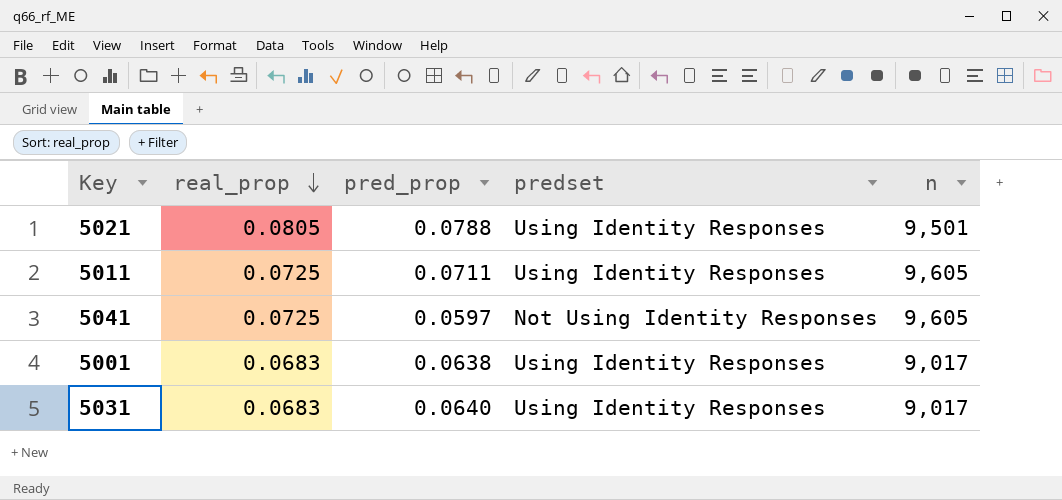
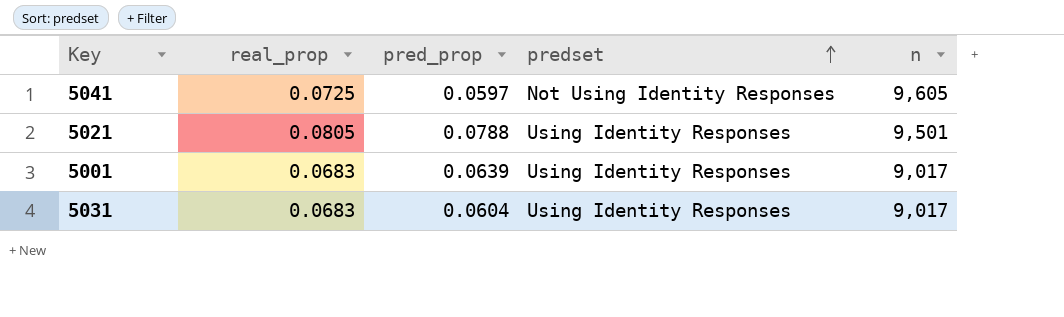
row order: real_prop descending -> predset ascending
row 5011: 0.0725 | 0.0711 | Using Identity Responses | 9,605 -> none
5001 | pred_prop: 0.0638 -> 0.0639
5031 | pred_prop: 0.0640 -> 0.0604

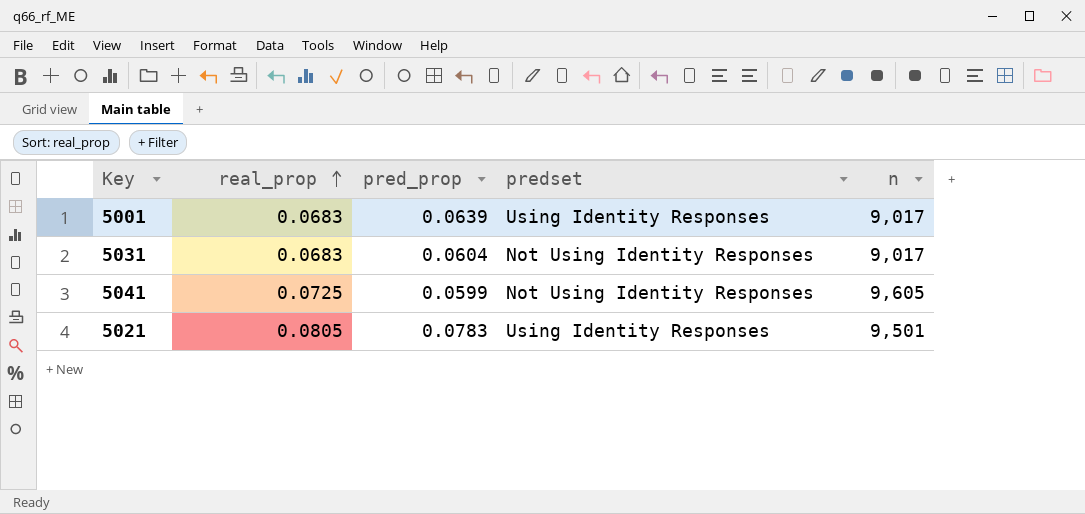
row order: predset ascending -> real_prop ascending
5031 | predset: Using Identity Responses -> Not Using Identity Responses
5041 | pred_prop: 0.0597 -> 0.0599
5021 | pred_prop: 0.0788 -> 0.0783

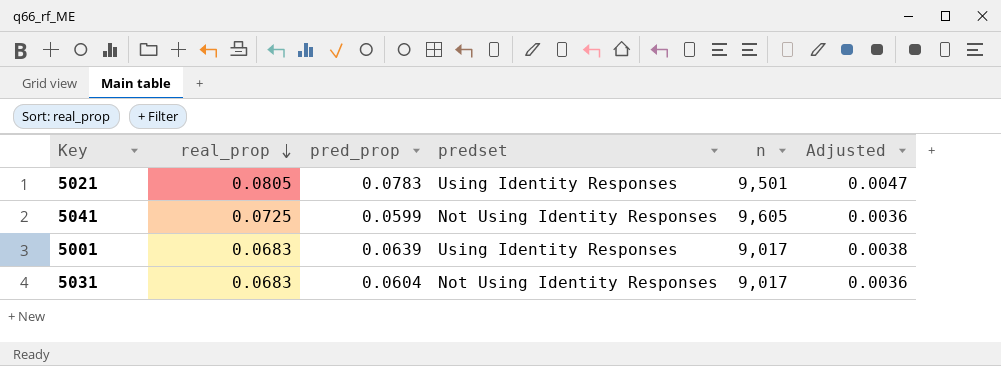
row order: real_prop ascending -> real_prop descending
column Adjusted | formula: none -> [pred_prop] * 0.06

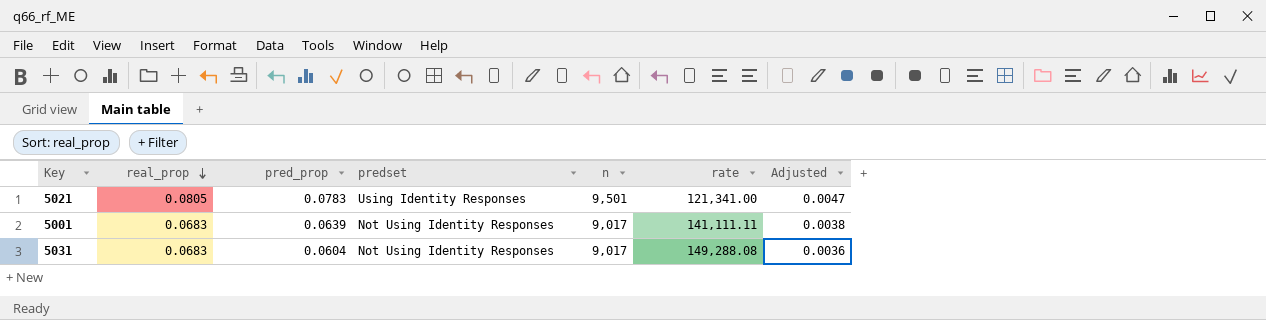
column rate | formula: none -> [n] / [pred_prop]
row 5041: 0.0725 | 0.0599 | Not Using Identity Responses | 9,605 | 0.0036 -> none
5001 | predset: Using Identity Responses -> Not Using Identity Responses

